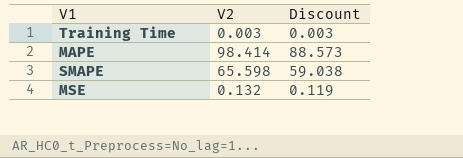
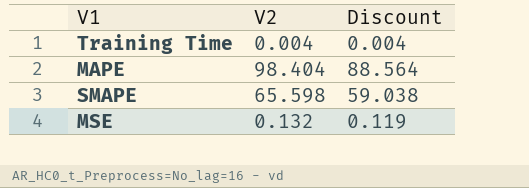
Training Time | V2: 0.003 -> 0.004
Training Time | Discount: 0.003 -> 0.004
MAPE | V2: 98.414 -> 98.404
MAPE | Discount: 88.573 -> 88.564

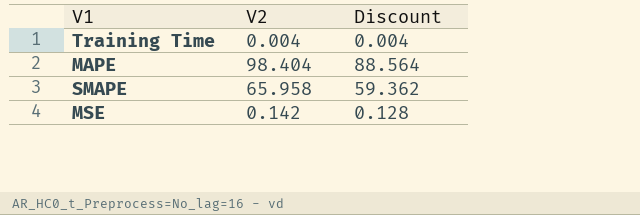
SMAPE | V2: 65.598 -> 65.958
SMAPE | Discount: 59.038 -> 59.362
MSE | V2: 0.132 -> 0.142
MSE | Discount: 0.119 -> 0.128

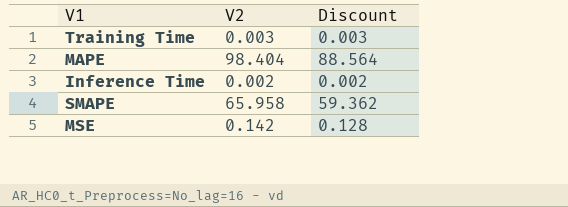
Training Time | V2: 0.004 -> 0.003
Training Time | Discount: 0.004 -> 0.003
row Inference Time: none -> 0.002 | 0.002

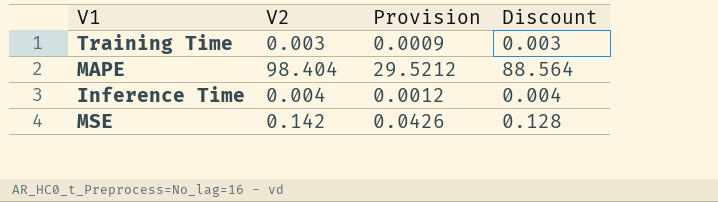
column Provision | formula: none -> [V2] * 0.3
row SMAPE: 65.958 | 59.362 -> none
Inference Time | V2: 0.002 -> 0.004
Inference Time | Discount: 0.002 -> 0.004

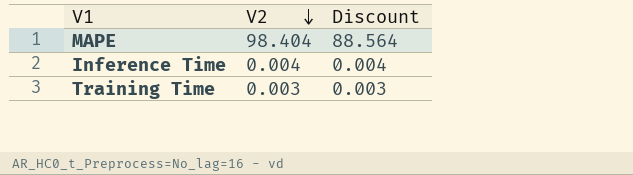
row order: none -> V2 descending
column Provision | formula: [V2] * 0.3 -> none
row MSE: 0.142 | 0.0426 | 0.128 -> none

